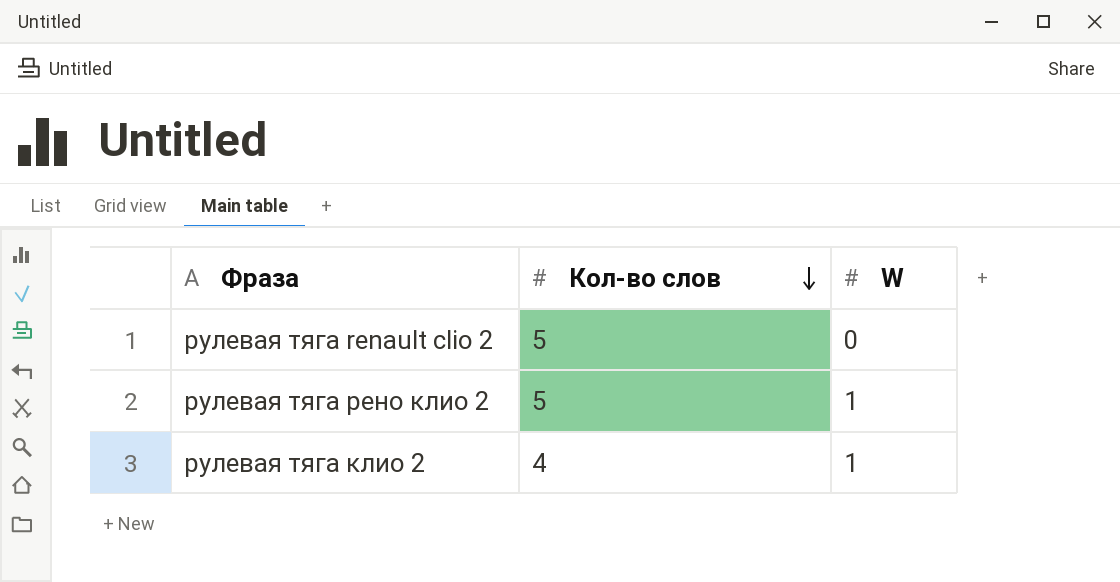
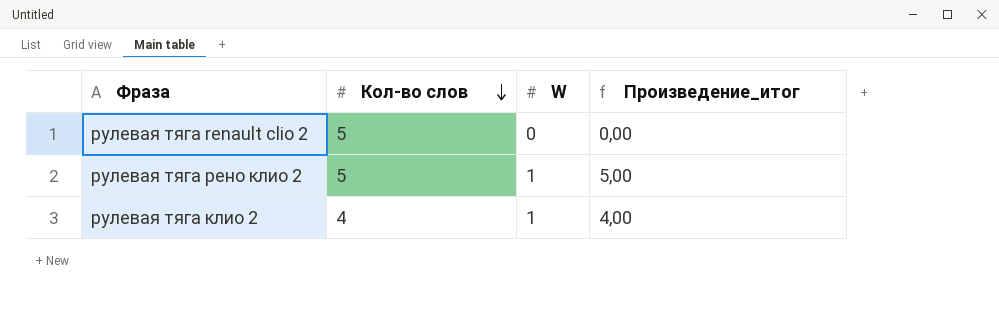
column Произведение_итог | formula: none -> [Кол-во слов] * [W]

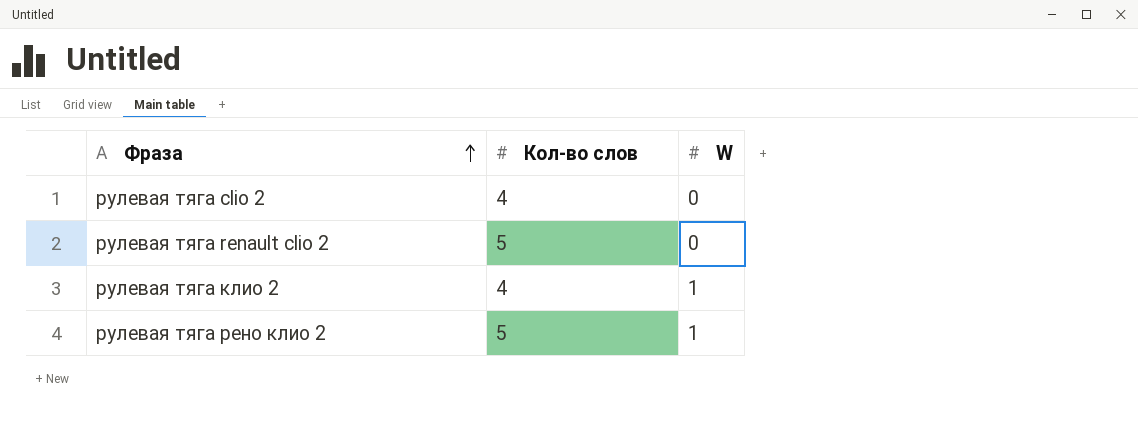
row order: Кол-во слов descending -> Фраза ascending
column Произведение_итог | formula: [Кол-во слов] * [W] -> none
row рулевая тяга clio 2: none -> 4 | 0

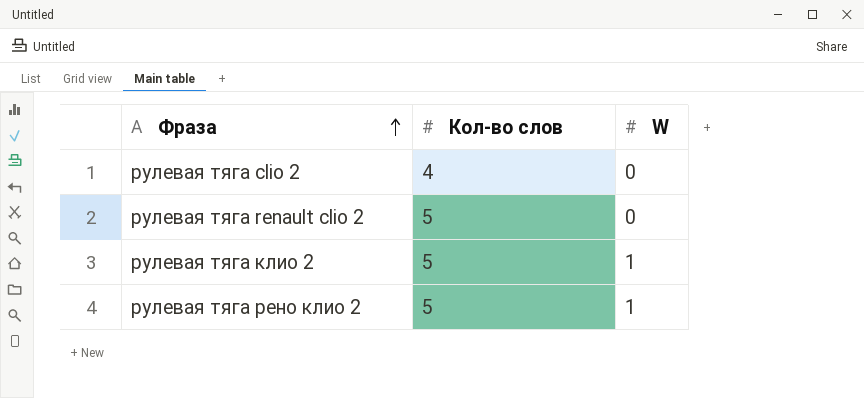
рулевая тяга клио 2 | Кол-во слов: 4 -> 5

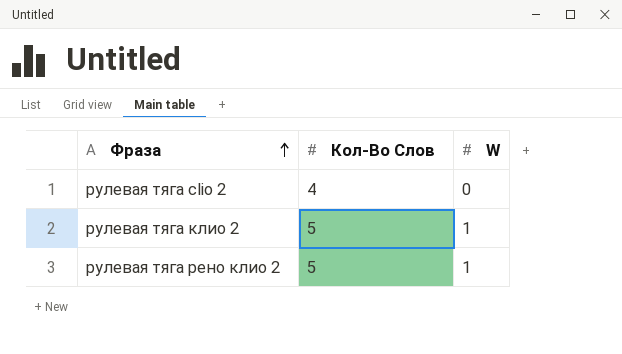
column name: Кол-во слов -> Кол-Во Слов
row рулевая тяга renault clio 2: 5 | 0 -> none

